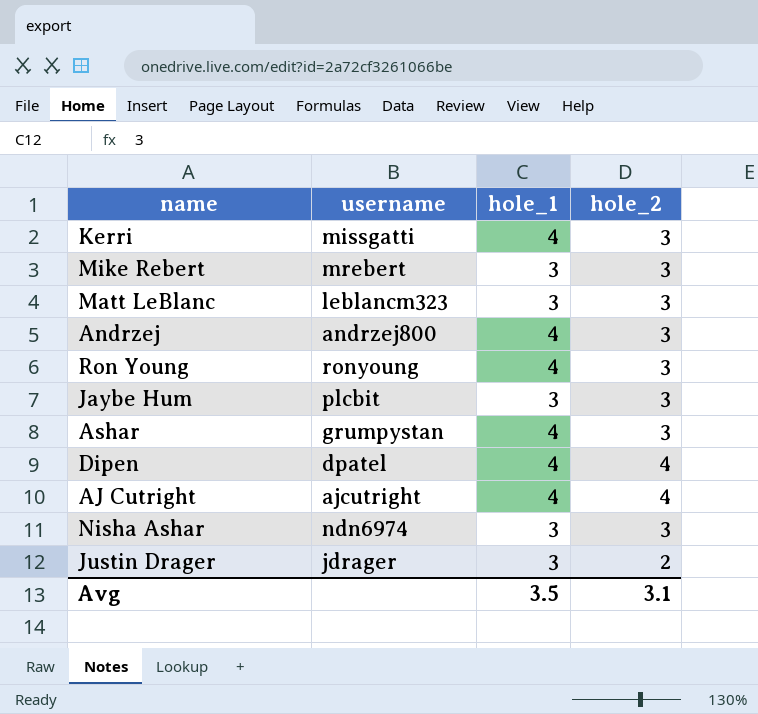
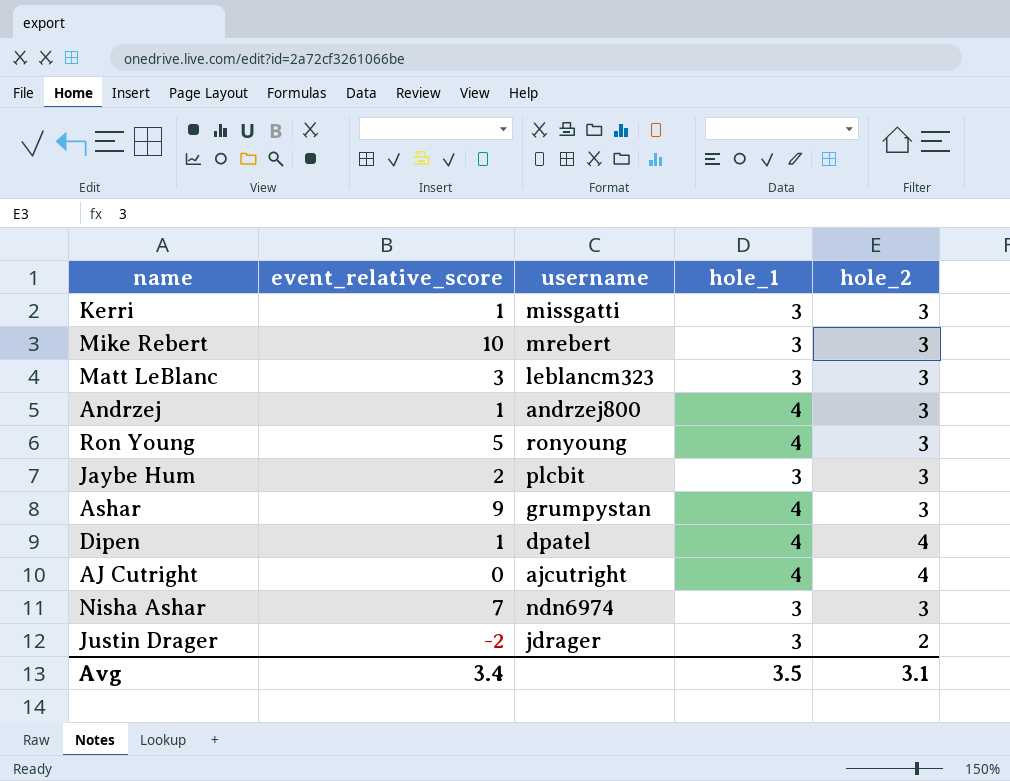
column event_relative_score | position: none -> 2
Kerri | hole_1: 4 -> 3

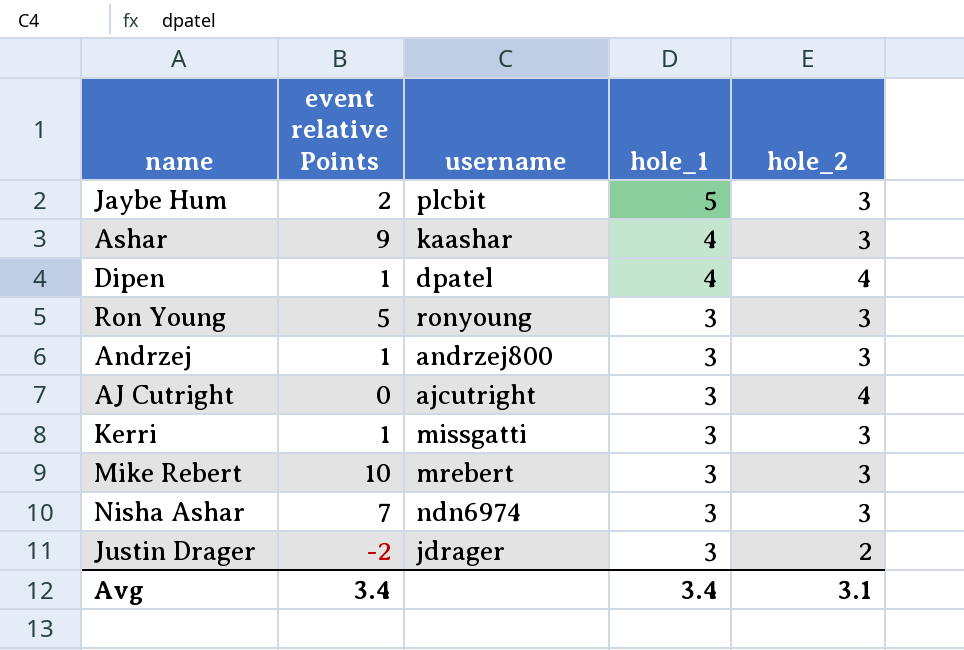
row order: none -> hole_1 descending
column name: event_relative_score -> event relative Points
row Matt LeBlanc: 3 | leblancm323 | 3 | 3 -> none
Jaybe Hum | hole_1: 3 -> 5
Ashar | username: grumpystan -> kaashar
Ron Young | hole_1: 4 -> 3
Andrzej | hole_1: 4 -> 3
AJ Cutright | hole_1: 4 -> 3
Avg | hole_1: 3.5 -> 3.4

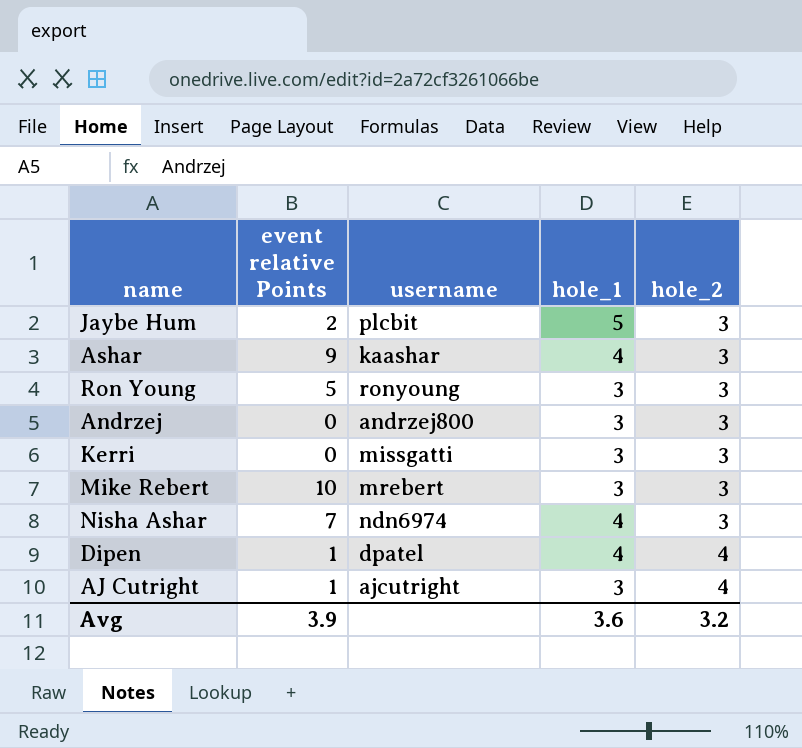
row order: hole_1 descending -> hole_2 ascending
row Justin Drager: -2 | jdrager | 3 | 2 -> none
Andrzej | event relative Points: 1 -> 0
Kerri | event relative Points: 1 -> 0
Nisha Ashar | hole_1: 3 -> 4
AJ Cutright | event relative Points: 0 -> 1
Avg | event relative Points: 3.4 -> 3.9
Avg | hole_1: 3.4 -> 3.6
Avg | hole_2: 3.1 -> 3.2

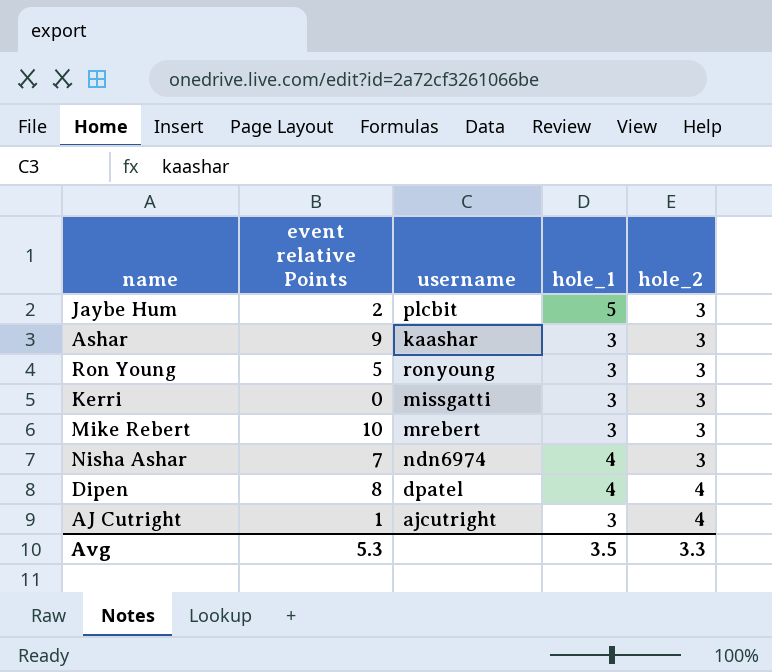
row Andrzej: 0 | andrzej800 | 3 | 3 -> none
Ashar | hole_1: 4 -> 3
Dipen | event relative Points: 1 -> 8
Avg | event relative Points: 3.9 -> 5.3
Avg | hole_1: 3.6 -> 3.5
Avg | hole_2: 3.2 -> 3.3

